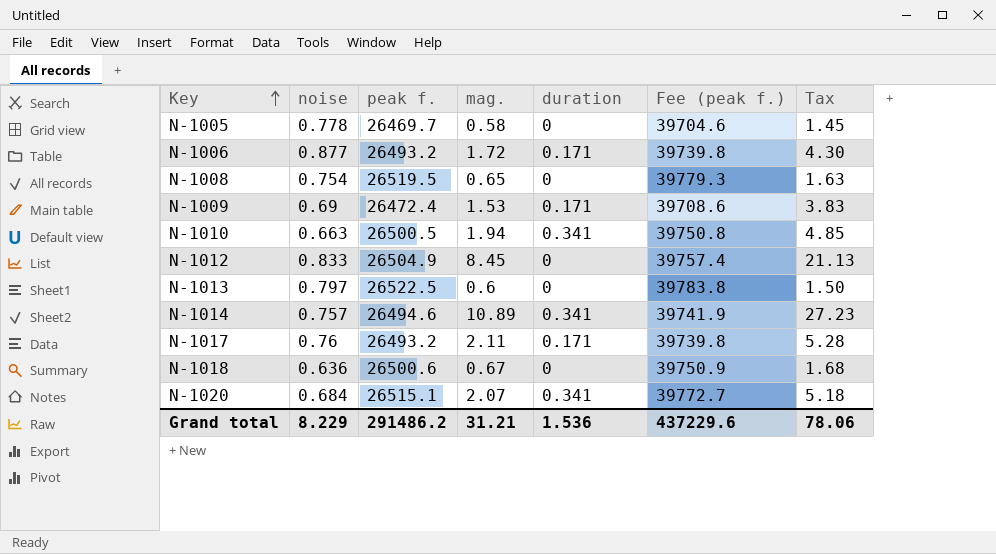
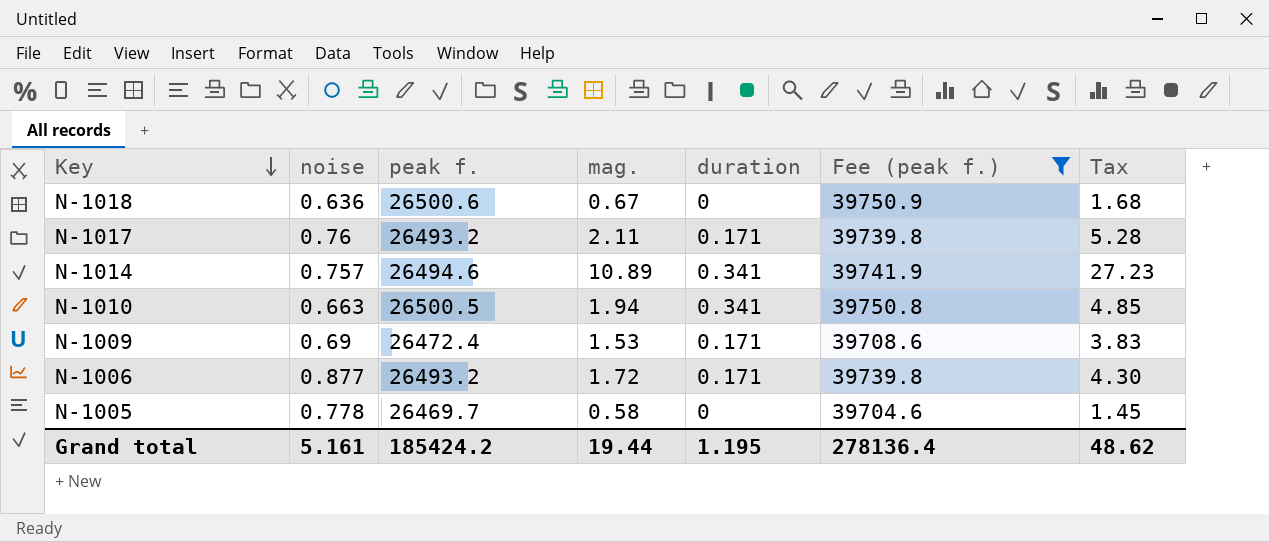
filter: none -> Fee (peak f.) <= 39750.9
row order: Key ascending -> Key descending
Grand total | noise: 8.229 -> 5.161
Grand total | peak f.: 291486.2 -> 185424.2
Grand total | mag.: 31.21 -> 19.44
Grand total | duration: 1.536 -> 1.195
Grand total | Fee (peak f.): 437229.6 -> 278136.4
Grand total | Tax: 78.06 -> 48.62

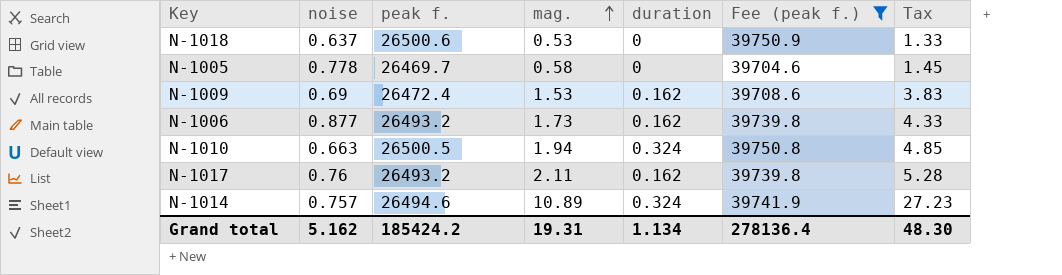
row order: Key descending -> mag. ascending
N-1018 | noise: 0.636 -> 0.637
N-1018 | mag.: 0.67 -> 0.53
N-1018 | Tax: 1.68 -> 1.33
N-1009 | duration: 0.171 -> 0.162
N-1006 | mag.: 1.72 -> 1.73
N-1006 | duration: 0.171 -> 0.162
N-1006 | Tax: 4.30 -> 4.33
N-1010 | duration: 0.341 -> 0.324
N-1017 | duration: 0.171 -> 0.162
N-1014 | duration: 0.341 -> 0.324
Grand total | noise: 5.161 -> 5.162
Grand total | mag.: 19.44 -> 19.31
Grand total | duration: 1.195 -> 1.134
Grand total | Tax: 48.62 -> 48.30

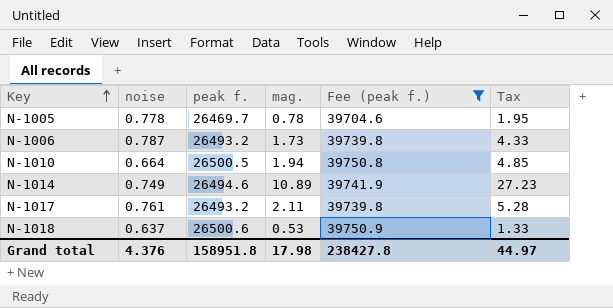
row order: mag. ascending -> Key ascending
column duration | position: 5 -> none
row N-1009: 0.69 | 26472.4 | 1.53 | 0.162 | 39708.6 | 3.83 -> none
N-1005 | mag.: 0.58 -> 0.78
N-1005 | Tax: 1.45 -> 1.95
N-1006 | noise: 0.877 -> 0.787
N-1010 | noise: 0.663 -> 0.664
N-1014 | noise: 0.757 -> 0.749
N-1017 | noise: 0.76 -> 0.761
Grand total | noise: 5.162 -> 4.376
Grand total | peak f.: 185424.2 -> 158951.8
Grand total | mag.: 19.31 -> 17.98
Grand total | Fee (peak f.): 278136.4 -> 238427.8
Grand total | Tax: 48.30 -> 44.97

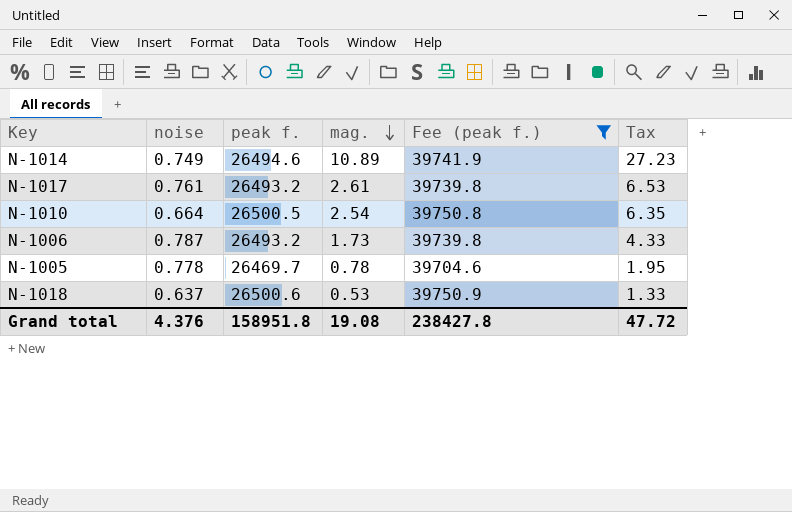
row order: Key ascending -> mag. descending
N-1017 | mag.: 2.11 -> 2.61
N-1017 | Tax: 5.28 -> 6.53
N-1010 | mag.: 1.94 -> 2.54
N-1010 | Tax: 4.85 -> 6.35
Grand total | mag.: 17.98 -> 19.08
Grand total | Tax: 44.97 -> 47.72

